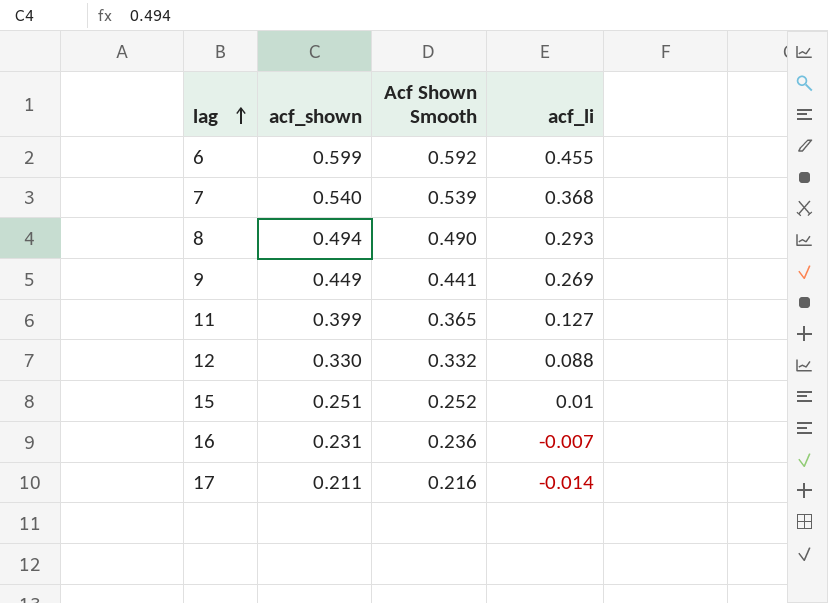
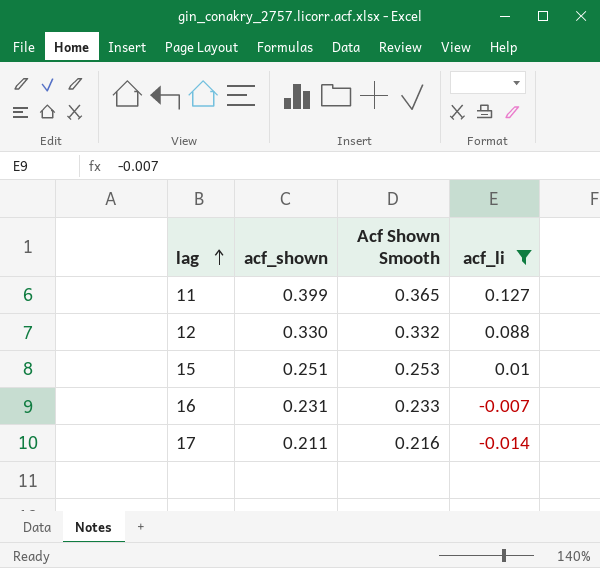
filter: none -> acf_li <= 0.127
15 | Acf Shown Smooth: 0.252 -> 0.253
16 | Acf Shown Smooth: 0.236 -> 0.233

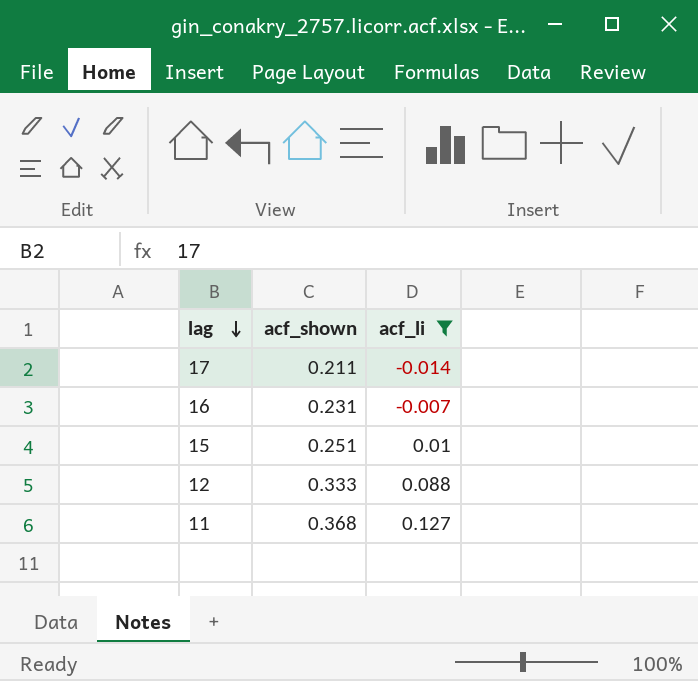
row order: lag ascending -> lag descending
column Acf Shown Smooth | position: 3 -> none
12 | acf_shown: 0.330 -> 0.333
11 | acf_shown: 0.399 -> 0.368

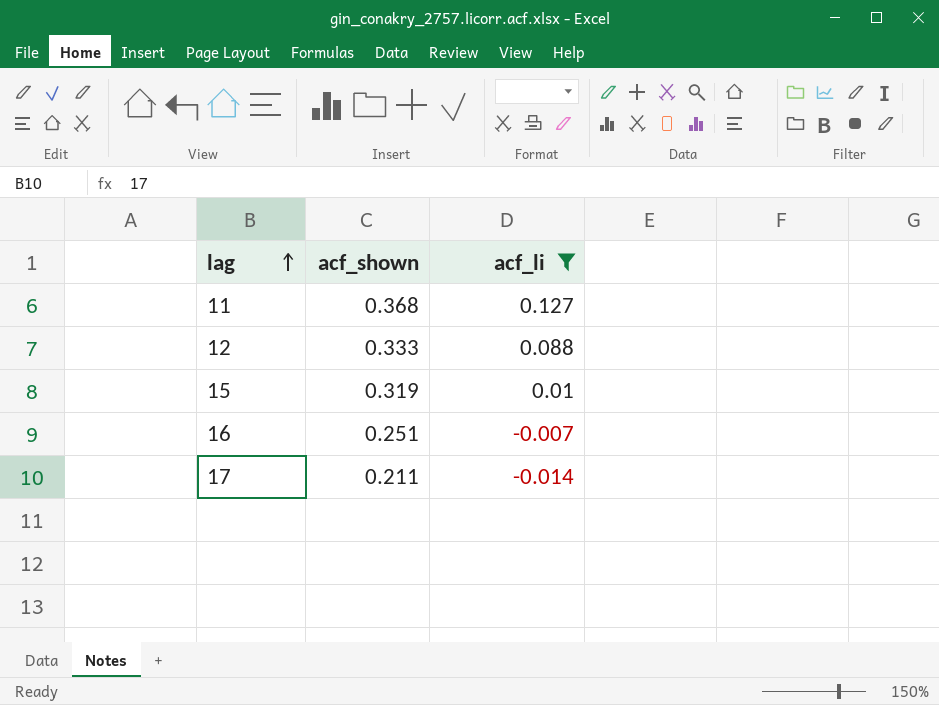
row order: lag descending -> lag ascending
15 | acf_shown: 0.251 -> 0.319
16 | acf_shown: 0.231 -> 0.251

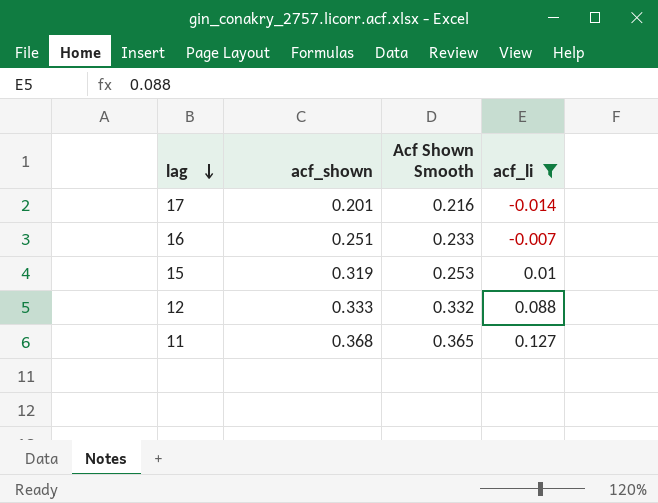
row order: lag ascending -> lag descending
column Acf Shown Smooth | position: none -> 3
17 | acf_shown: 0.211 -> 0.201

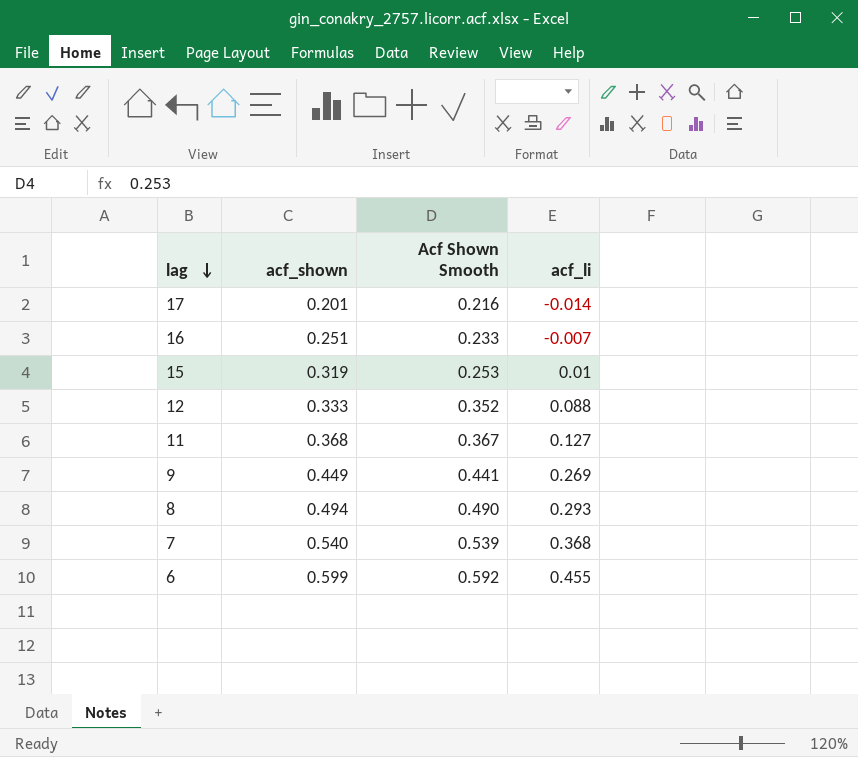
filter: acf_li <= 0.127 -> none
12 | Acf Shown Smooth: 0.332 -> 0.352
11 | Acf Shown Smooth: 0.365 -> 0.367

